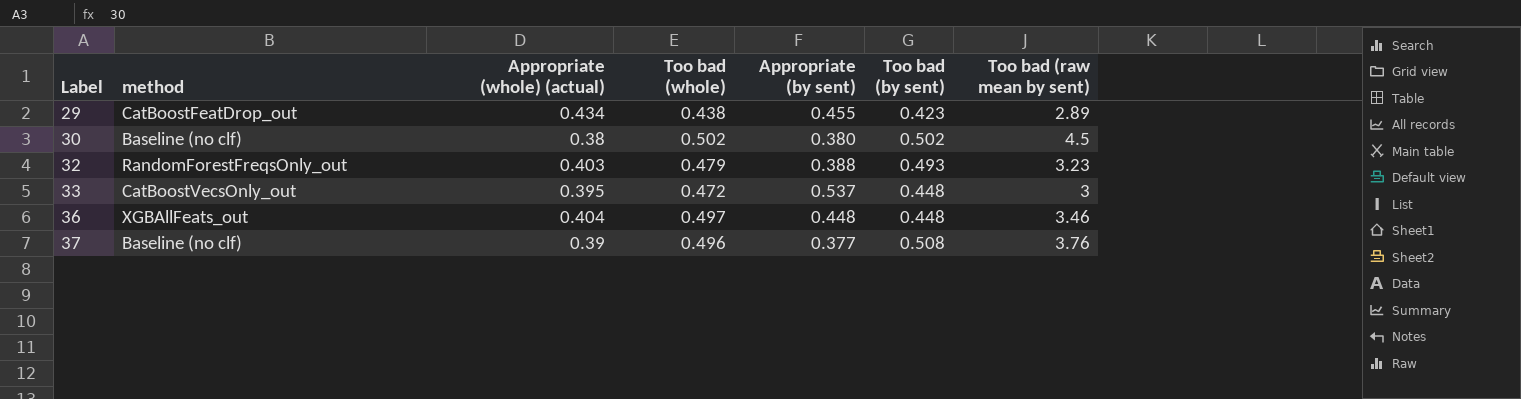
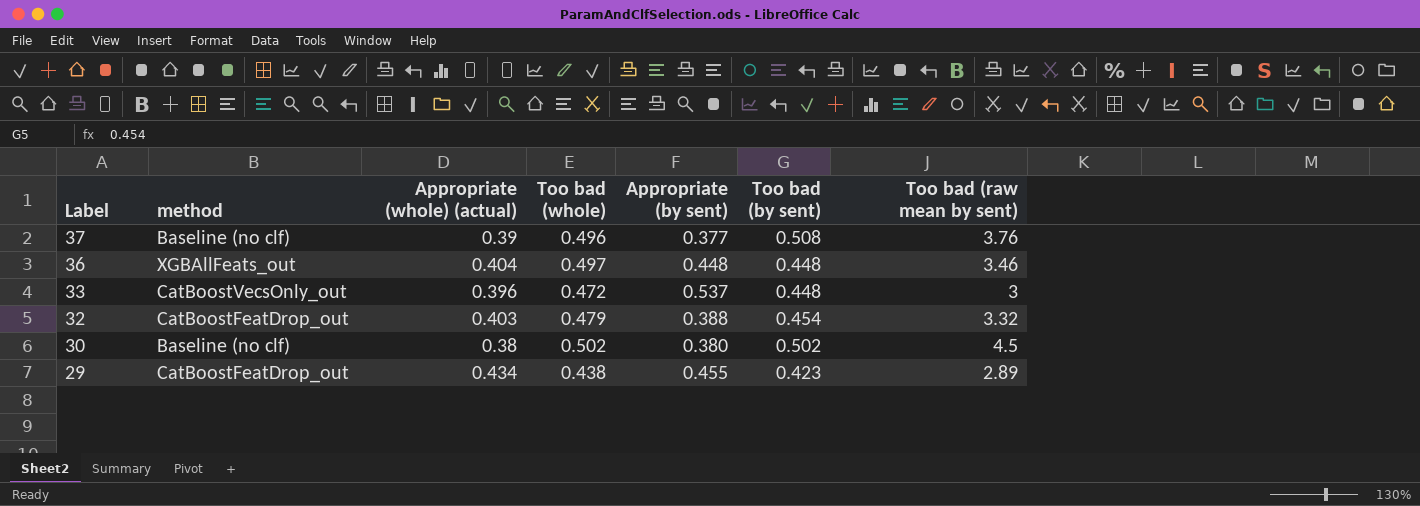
row order: Label ascending -> Label descending
33 | Appropriate (whole) (actual): 0.395 -> 0.396
32 | method: RandomForestFreqsOnly_out -> CatBoostFeatDrop_out
32 | Too bad (by sent): 0.493 -> 0.454
32 | Too bad (raw mean by sent): 3.23 -> 3.32

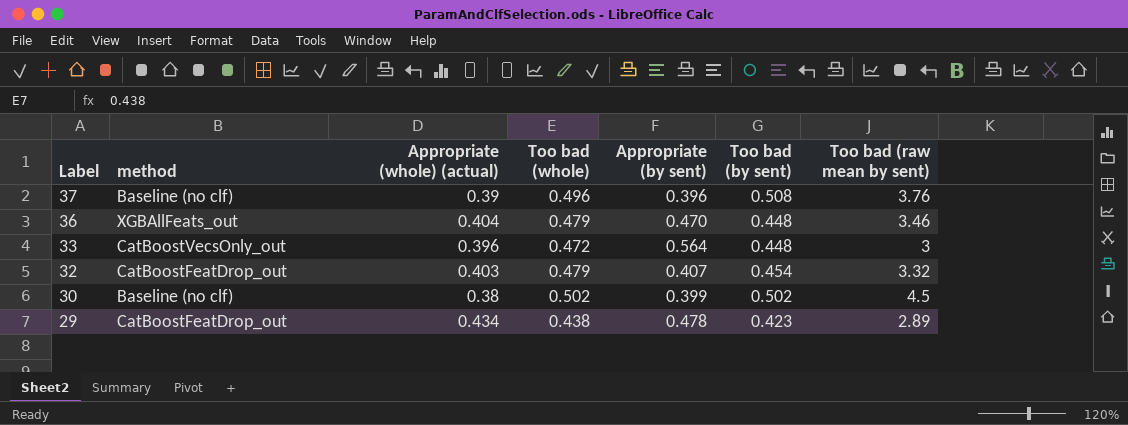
37 | Appropriate (by sent): 0.377 -> 0.396
36 | Too bad (whole): 0.497 -> 0.479
36 | Appropriate (by sent): 0.448 -> 0.470
33 | Appropriate (by sent): 0.537 -> 0.564
32 | Appropriate (by sent): 0.388 -> 0.407
30 | Appropriate (by sent): 0.380 -> 0.399
29 | Appropriate (by sent): 0.455 -> 0.478

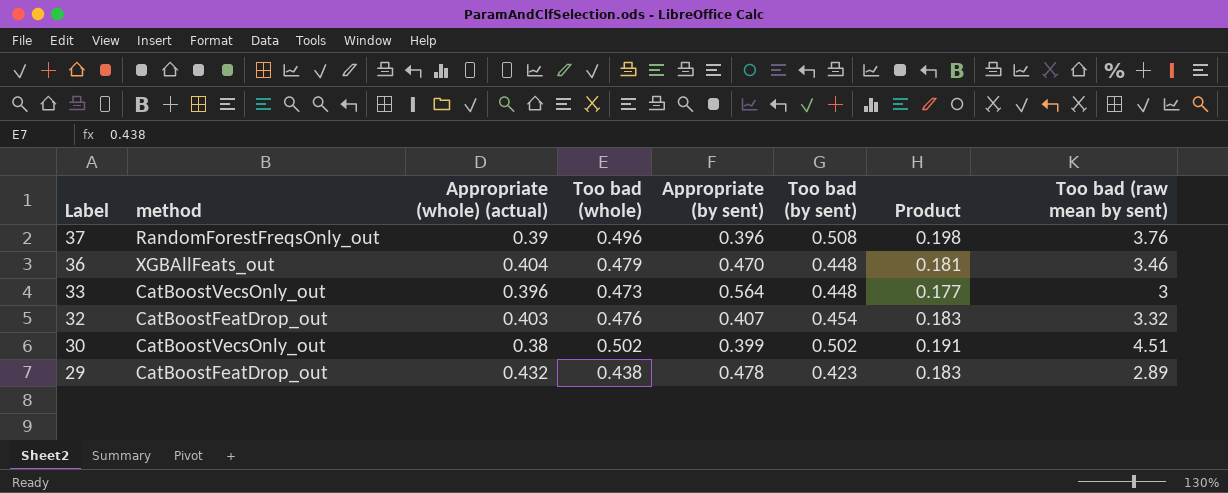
column Product | formula: none -> [Appropriate (whole) (actual)] * [Too bad (by sent)]
37 | method: Baseline (no clf) -> RandomForestFreqsOnly_out
33 | Too bad (whole): 0.472 -> 0.473
32 | Too bad (whole): 0.479 -> 0.476
30 | method: Baseline (no clf) -> CatBoostVecsOnly_out
30 | Too bad (raw mean by sent): 4.5 -> 4.51
29 | Appropriate (whole) (actual): 0.434 -> 0.432

